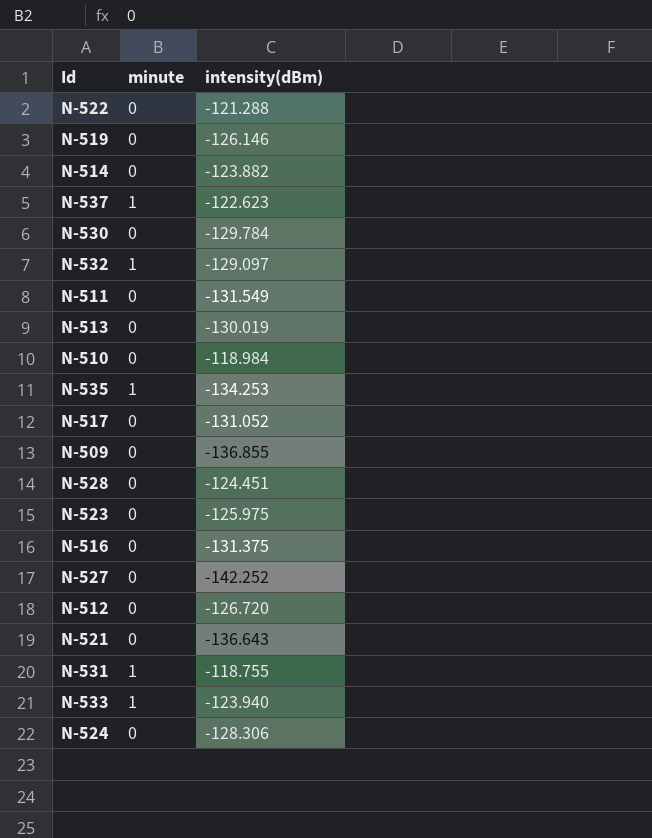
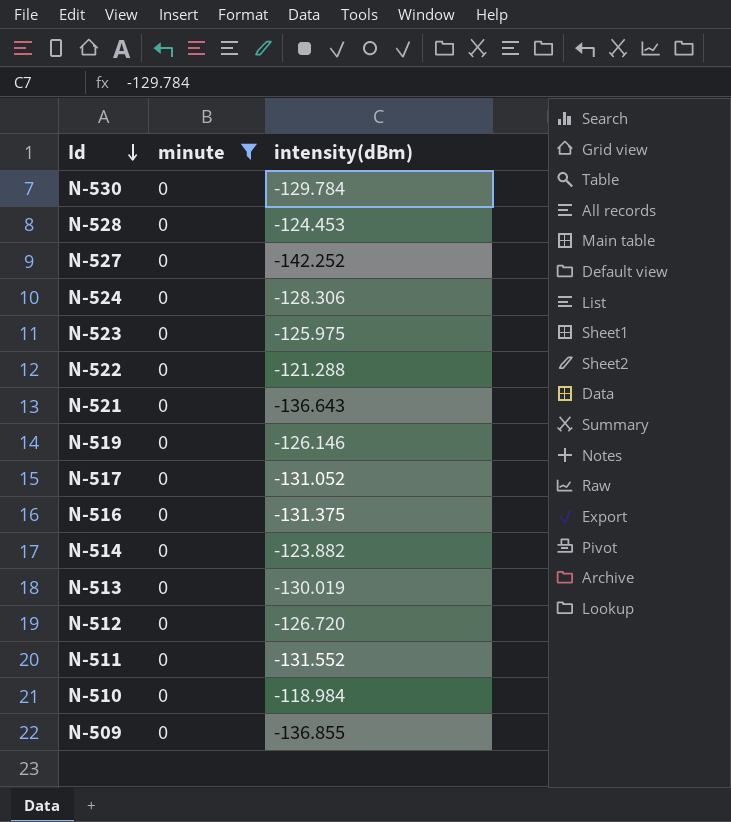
filter: none -> minute = 0
row order: none -> Id descending
N-528 | intensity(dBm): -124.451 -> -124.453
N-511 | intensity(dBm): -131.549 -> -131.552

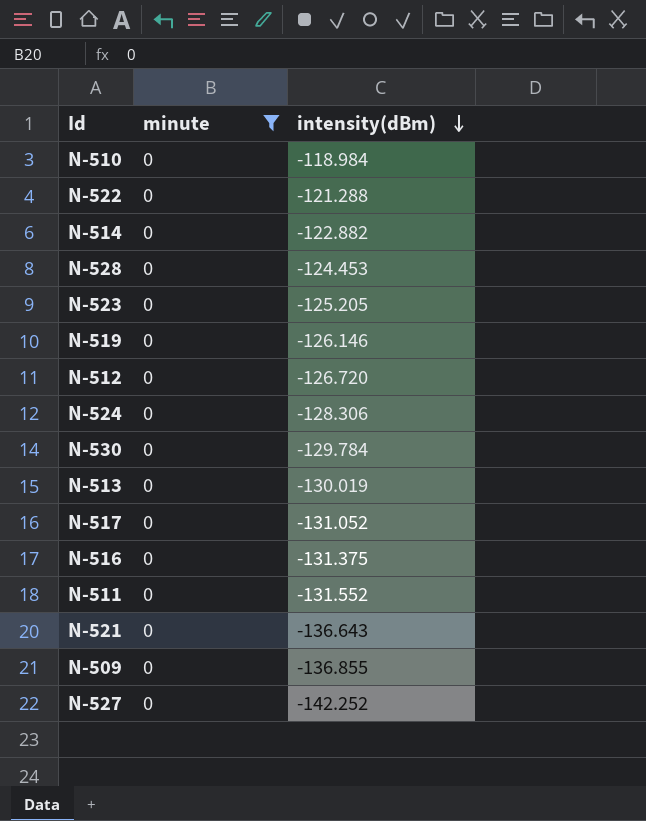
row order: Id descending -> intensity(dBm) descending
N-514 | intensity(dBm): -123.882 -> -122.882
N-523 | intensity(dBm): -125.975 -> -125.205

